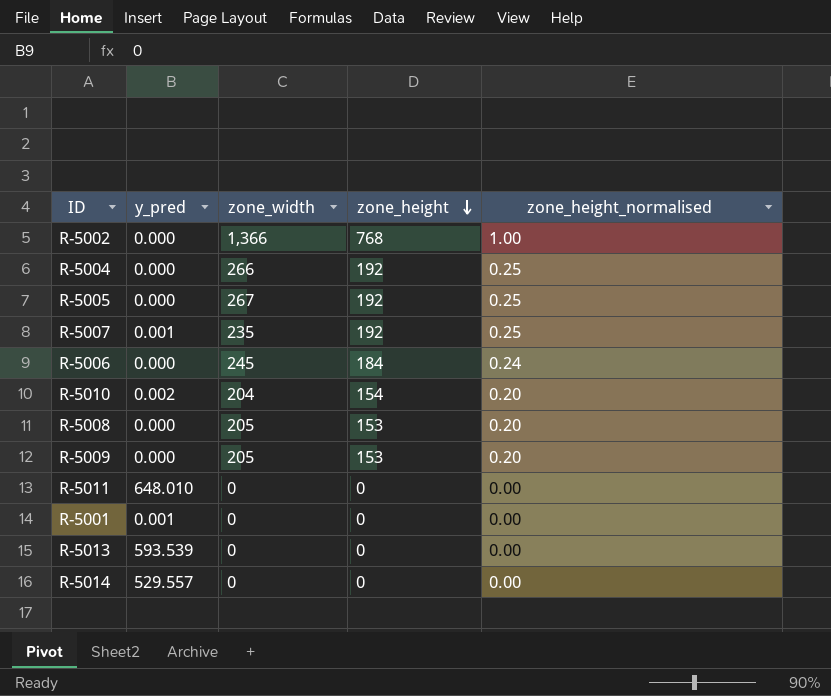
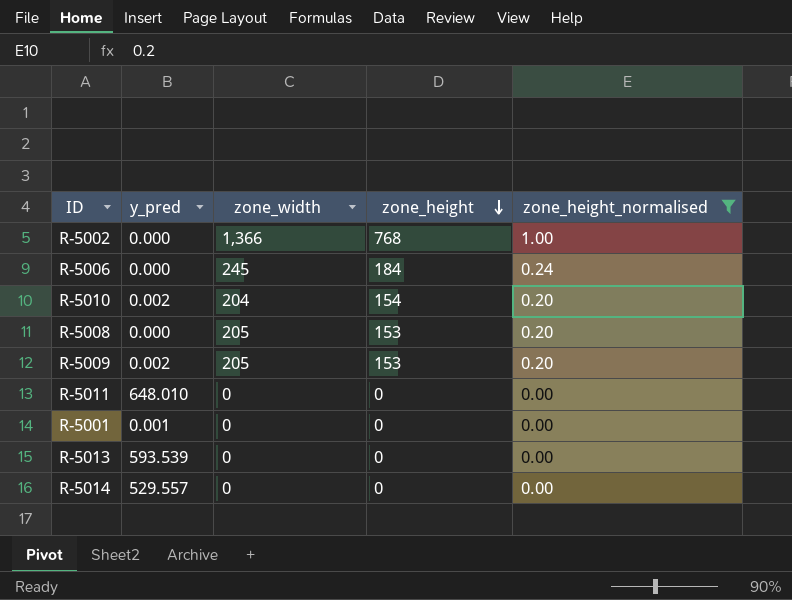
filter: none -> zone_height_normalised != 0.25
R-5009 | y_pred: 0.000 -> 0.002

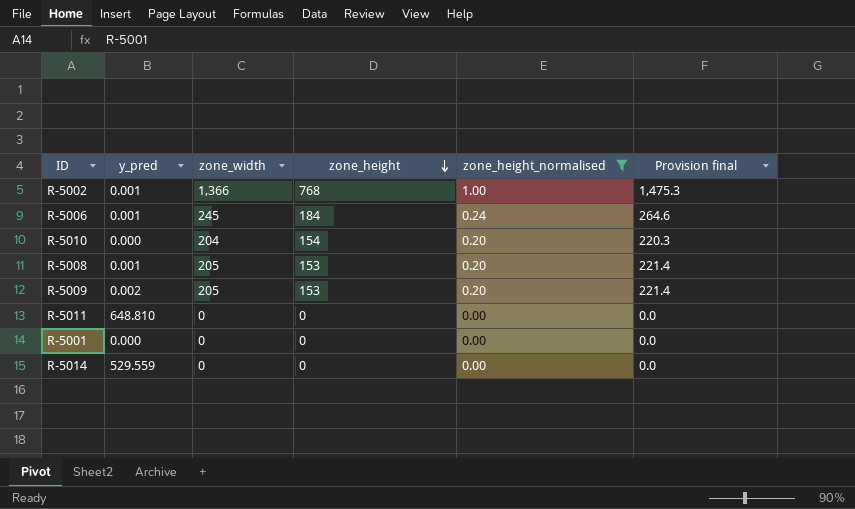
column Provision final | formula: none -> [zone_width] * 1.08
row R-5013: 593.539 | 0 | 0 | 0.00 -> none
R-5002 | y_pred: 0.000 -> 0.001
R-5006 | y_pred: 0.000 -> 0.001
R-5010 | y_pred: 0.002 -> 0.000
R-5008 | y_pred: 0.000 -> 0.001
R-5011 | y_pred: 648.010 -> 648.810
R-5001 | y_pred: 0.001 -> 0.000
R-5014 | y_pred: 529.557 -> 529.559

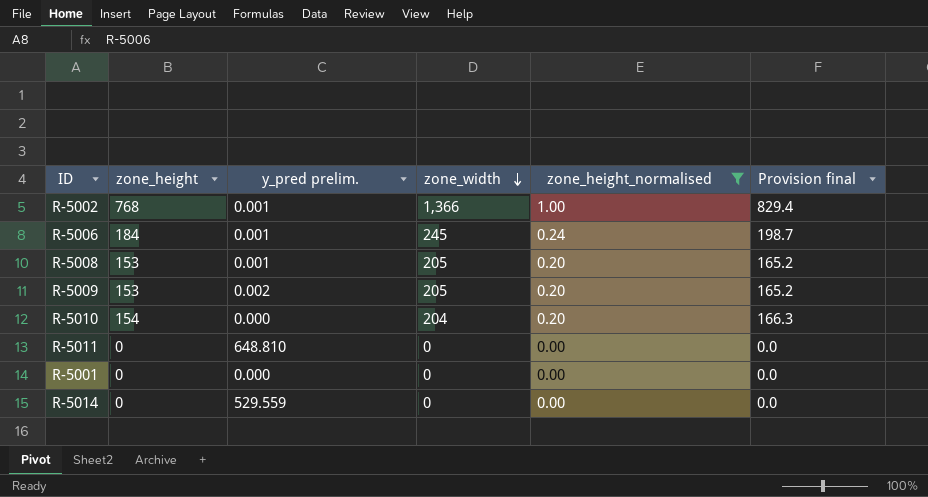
row order: zone_height descending -> zone_width descending
column zone_height | position: 4 -> 2
column name: y_pred -> y_pred prelim.
column Provision final | formula: [zone_width] * 1.08 -> [zone_height] * 1.08

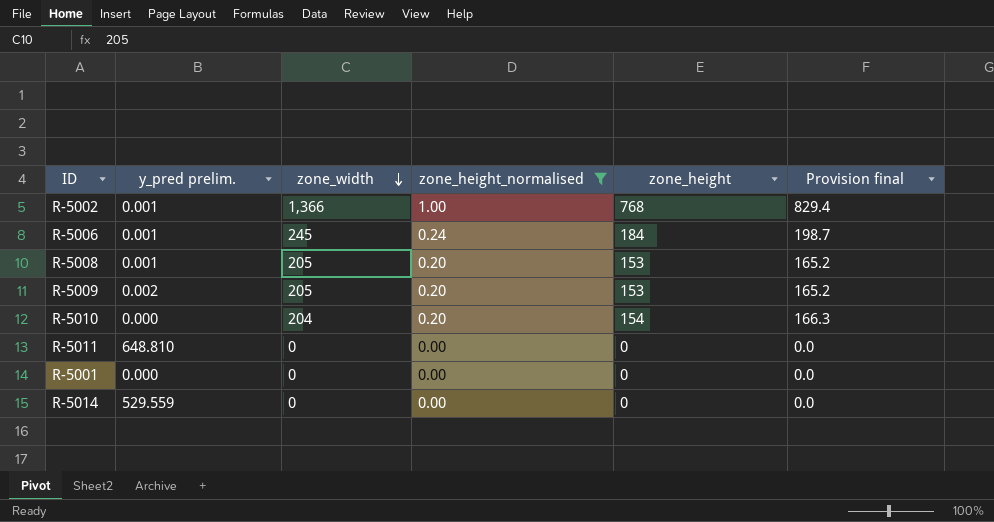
column zone_height | position: 2 -> 5

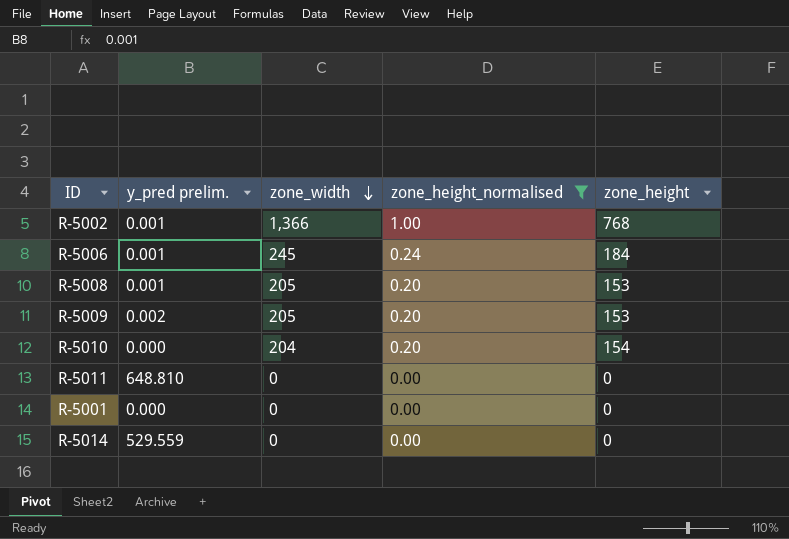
column Provision final | formula: [zone_height] * 1.08 -> none

